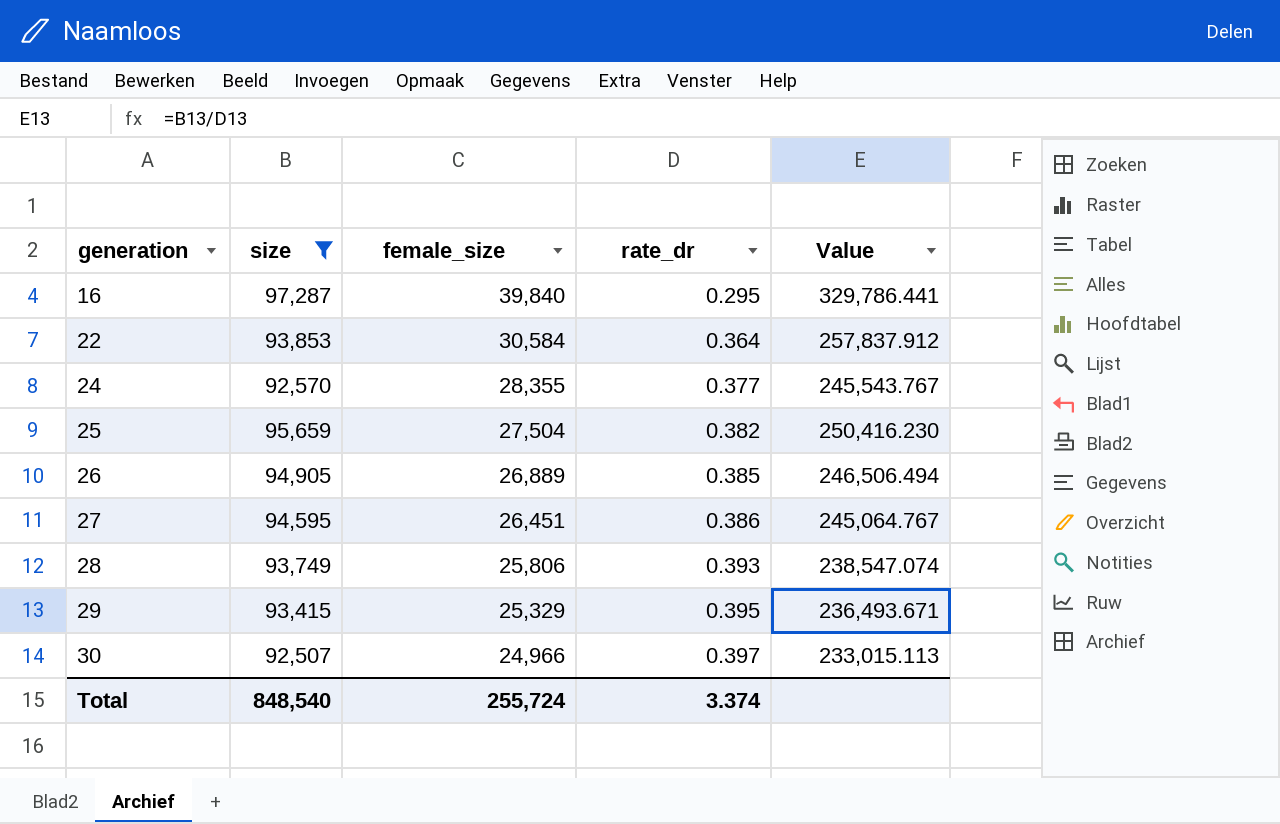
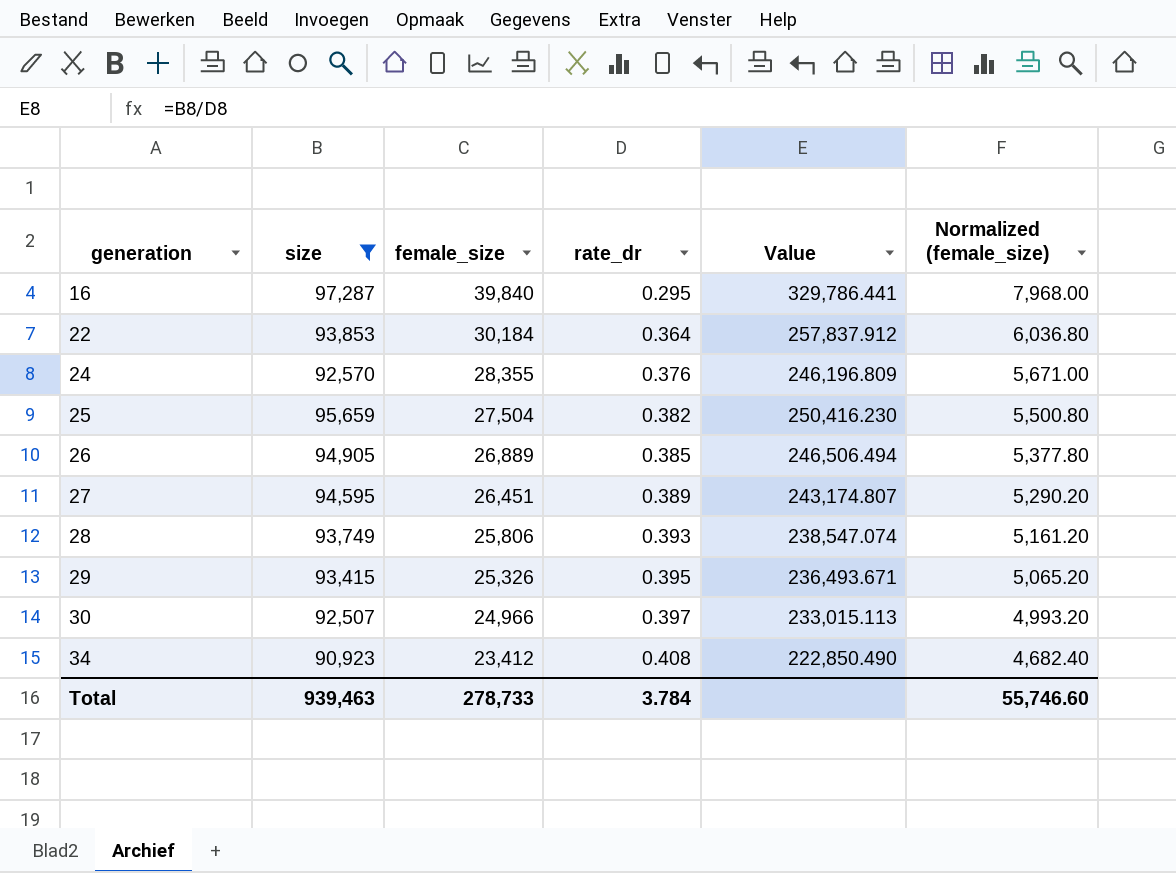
column Normalized (female_size) | formula: none -> [female_size] * 0.2
22 | female_size: 30,584 -> 30,184
24 | rate_dr: 0.377 -> 0.376
24 | Value: 245,543.767 -> 246,196.809
27 | rate_dr: 0.386 -> 0.389
27 | Value: 245,064.767 -> 243,174.807
29 | female_size: 25,329 -> 25,326
row 34: none -> 90,923 | 23,412 | 0.408 | 222,850.490 | 4,682.40
Total | size: 848,540 -> 939,463
Total | female_size: 255,724 -> 278,733
Total | rate_dr: 3.374 -> 3.784

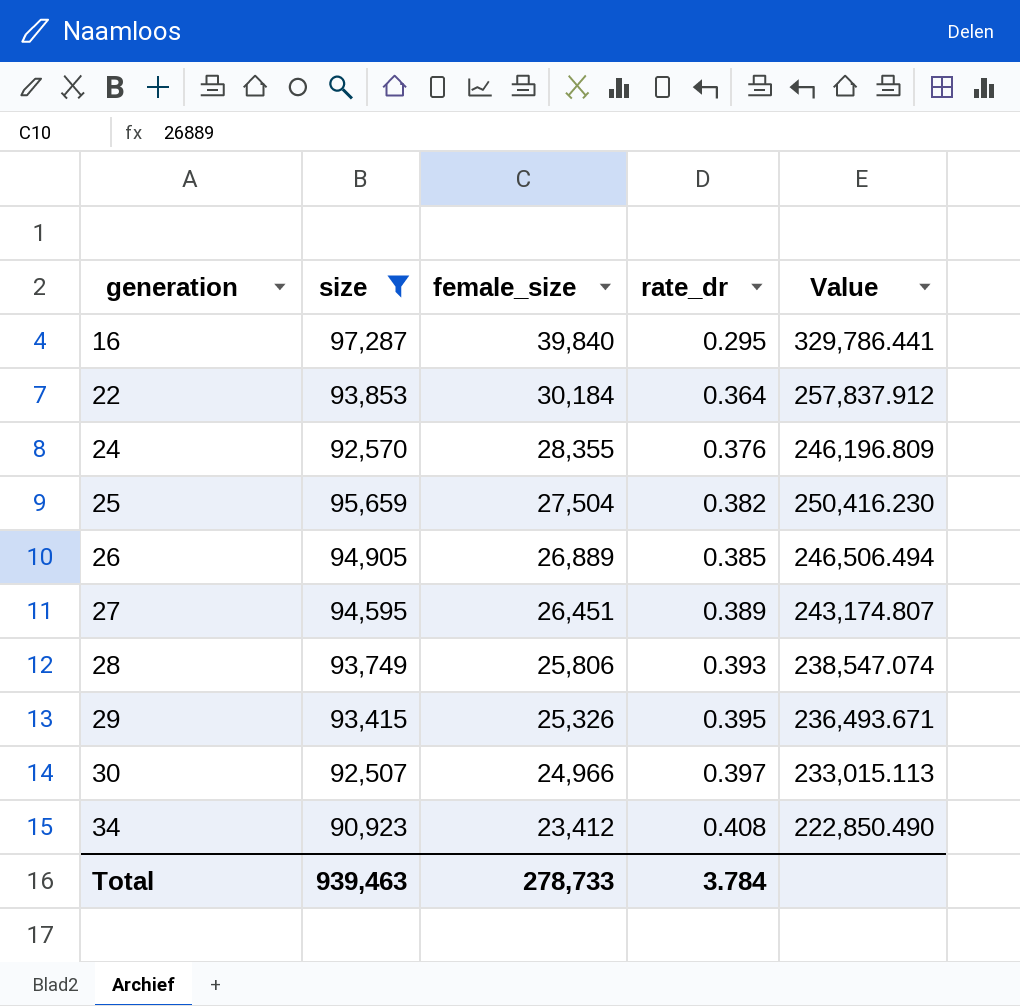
column Normalized (female_size) | formula: [female_size] * 0.2 -> none

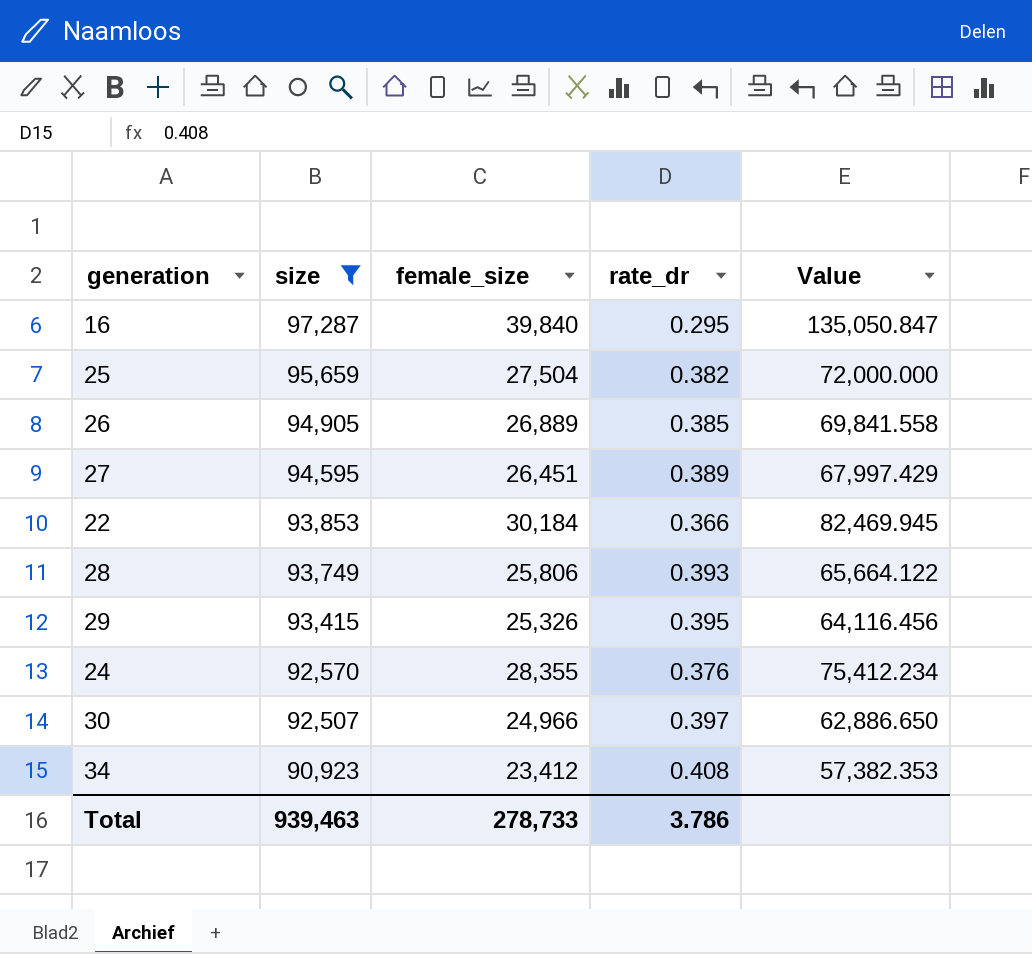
row order: generation ascending -> size descending
column Value | formula: [size] / [rate_dr] -> [female_size] / [rate_dr]
22 | rate_dr: 0.364 -> 0.366
Total | rate_dr: 3.784 -> 3.786

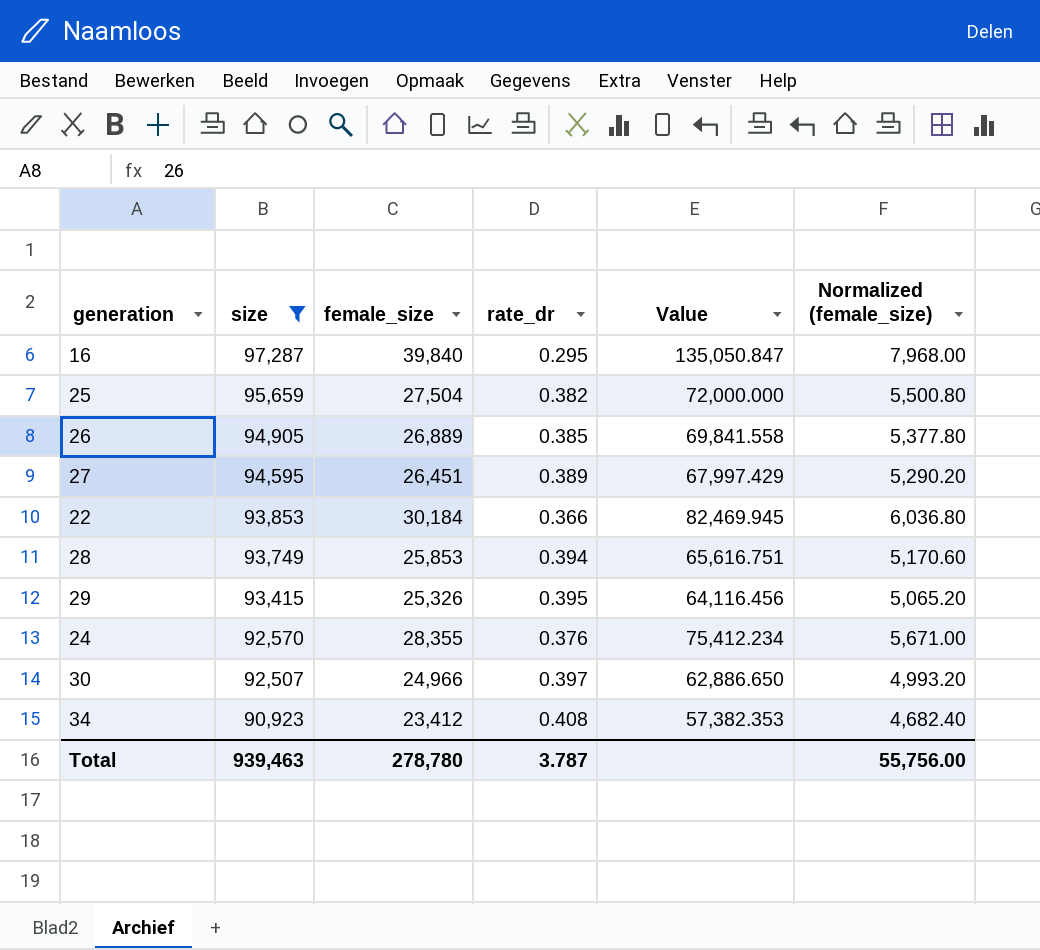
column Normalized (female_size) | formula: none -> [female_size] * 0.2
28 | female_size: 25,806 -> 25,853
28 | rate_dr: 0.393 -> 0.394
28 | Value: 65,664.122 -> 65,616.751
Total | female_size: 278,733 -> 278,780
Total | rate_dr: 3.786 -> 3.787

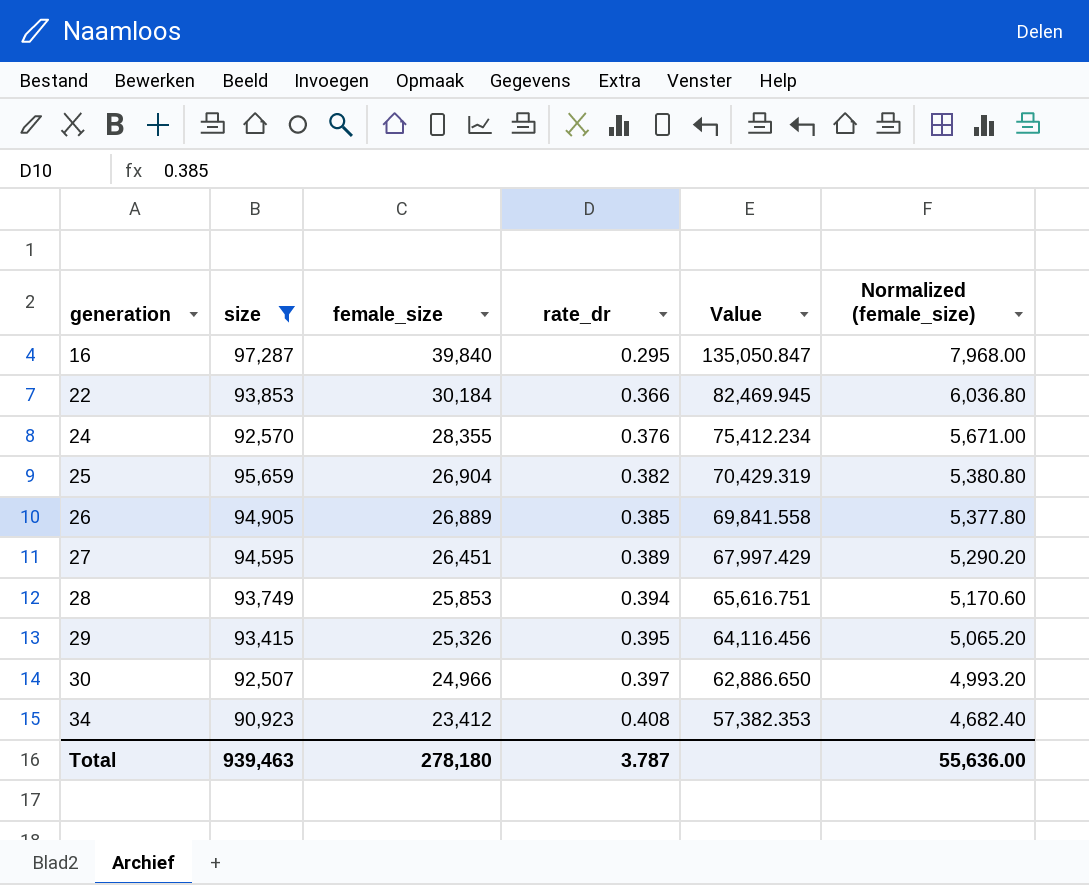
row order: size descending -> generation ascending
25 | female_size: 27,504 -> 26,904
25 | Value: 72,000.000 -> 70,429.319
25 | Normalized (female_size): 5,500.80 -> 5,380.80
Total | female_size: 278,780 -> 278,180
Total | Normalized (female_size): 55,756.00 -> 55,636.00

